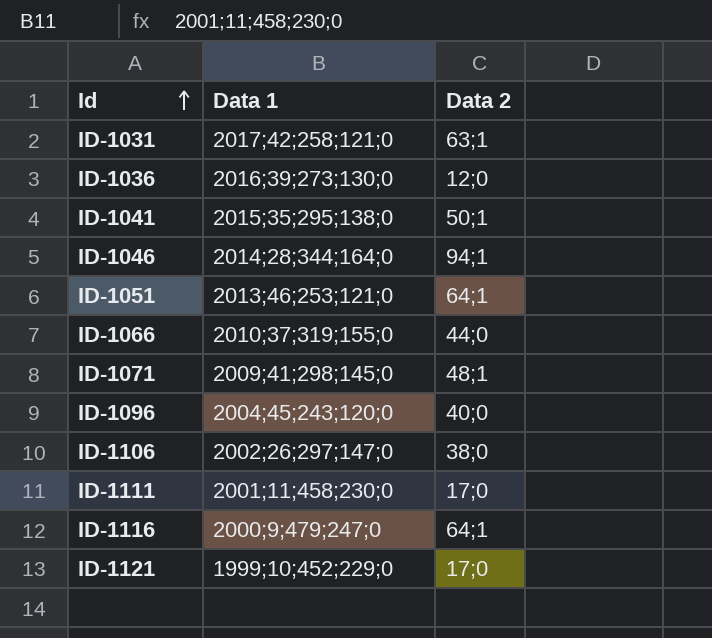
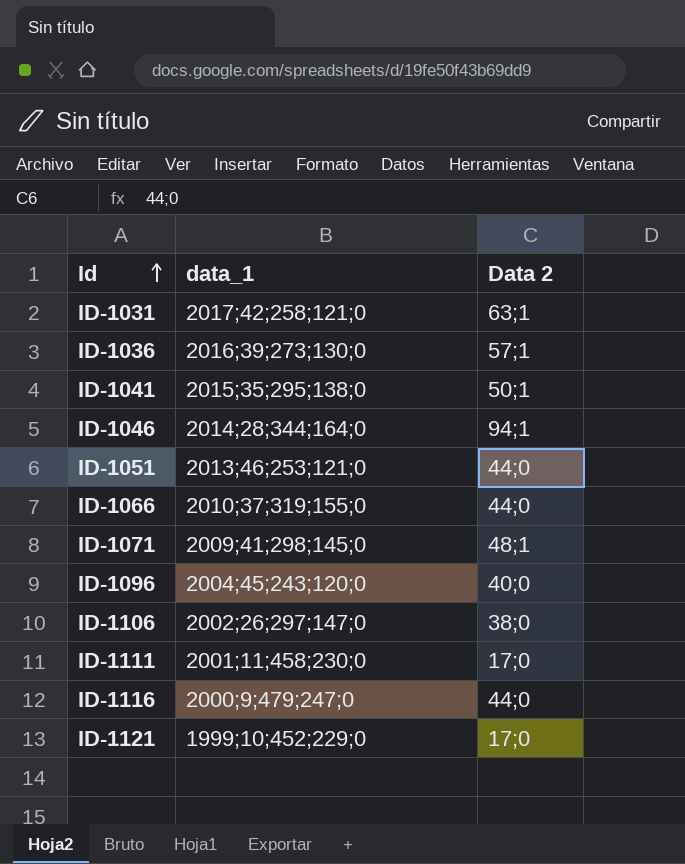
column name: Data 1 -> data_1
ID-1036 | Data 2: 12;0 -> 57;1
ID-1051 | Data 2: 64;1 -> 44;0
ID-1116 | Data 2: 64;1 -> 44;0

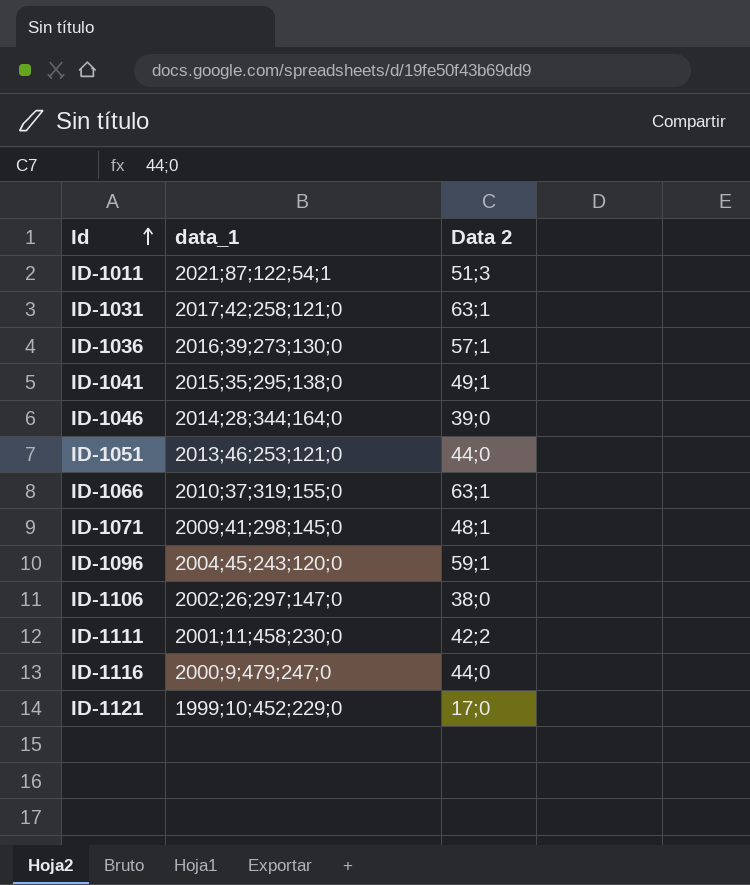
row ID-1011: none -> 2021;87;122;54;1 | 51;3
ID-1041 | Data 2: 50;1 -> 49;1
ID-1046 | Data 2: 94;1 -> 39;0
ID-1066 | Data 2: 44;0 -> 63;1
ID-1096 | Data 2: 40;0 -> 59;1
ID-1111 | Data 2: 17;0 -> 42;2

